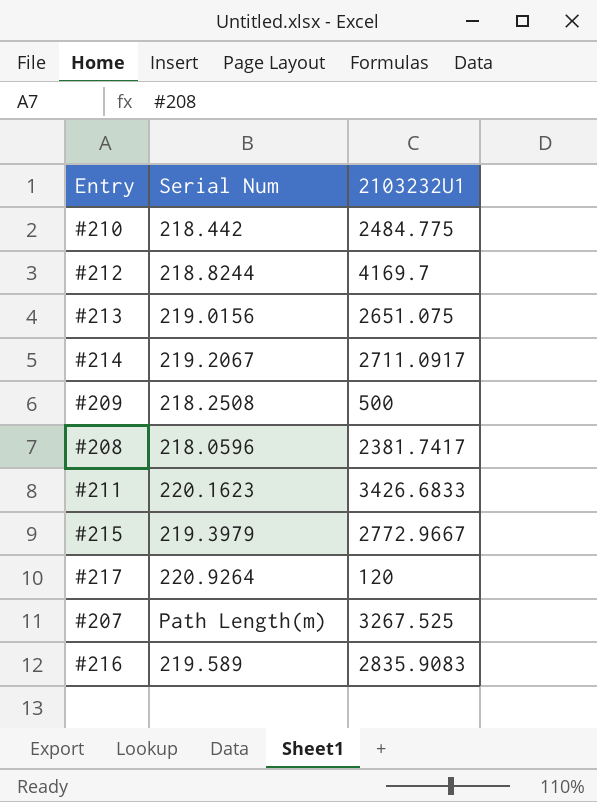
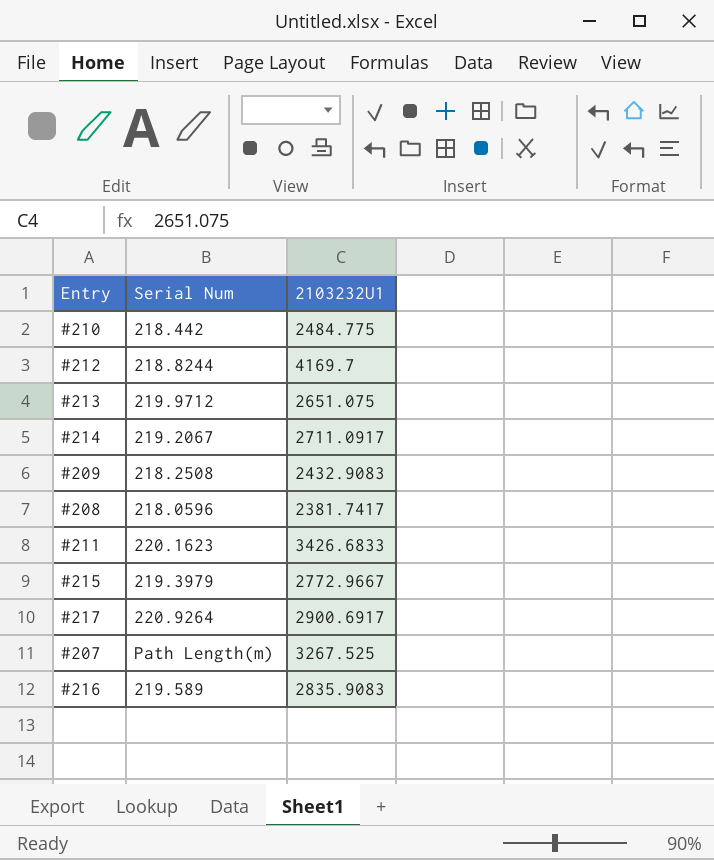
#213 | Serial Num: 219.0156 -> 219.9712
#209 | 2103232U1: 500 -> 2432.9083
#217 | 2103232U1: 120 -> 2900.6917

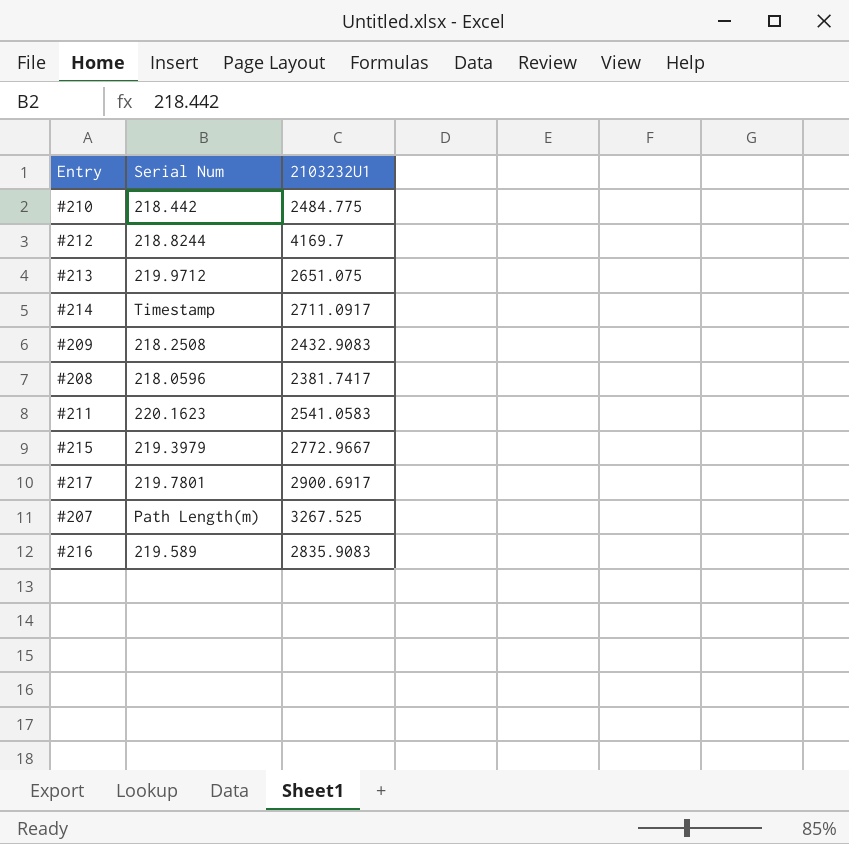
#214 | Serial Num: 219.2067 -> Timestamp
#211 | 2103232U1: 3426.6833 -> 2541.0583
#217 | Serial Num: 220.9264 -> 219.7801

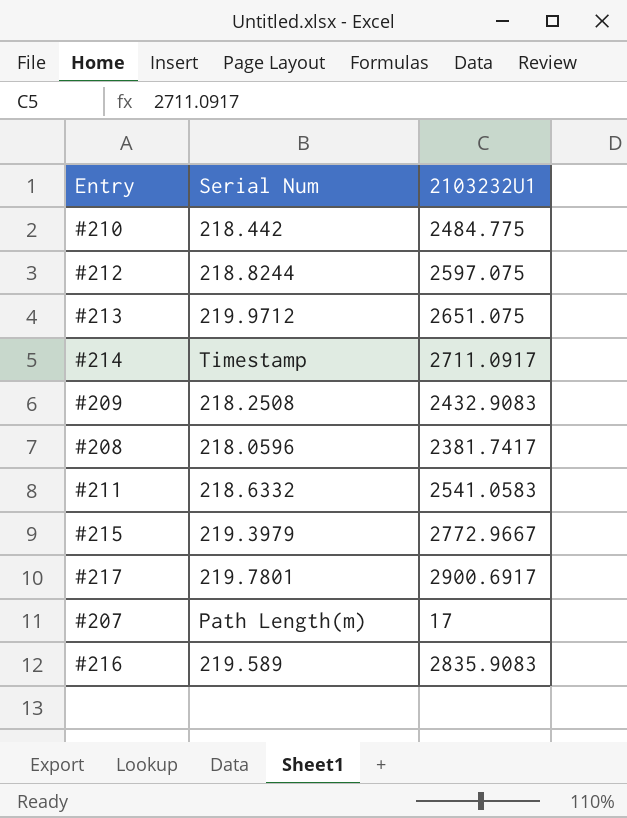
#212 | 2103232U1: 4169.7 -> 2597.075
#211 | Serial Num: 220.1623 -> 218.6332
#207 | 2103232U1: 3267.525 -> 17

